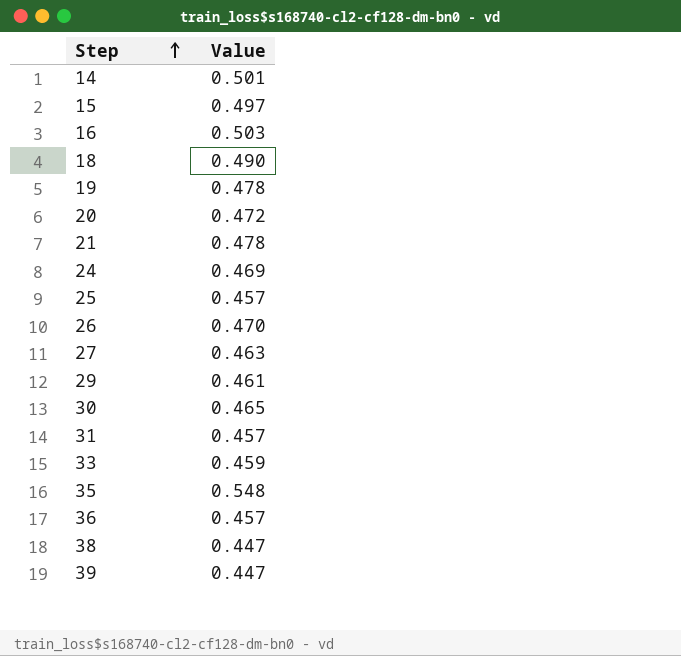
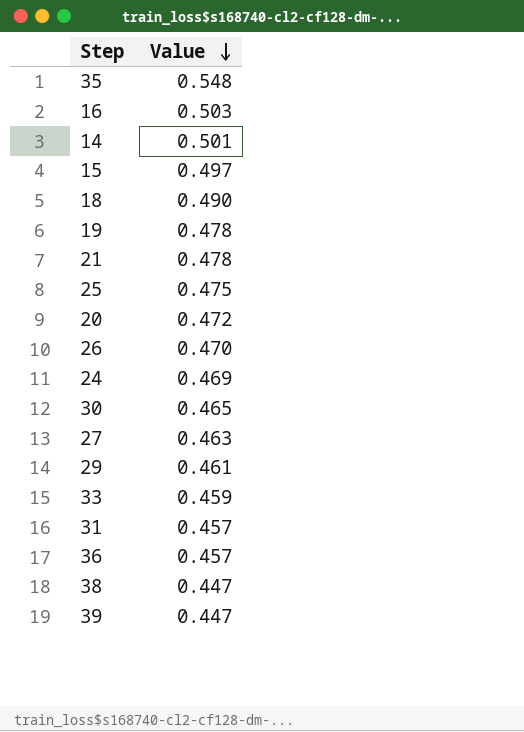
row order: Step ascending -> Value descending
25 | Value: 0.457 -> 0.475

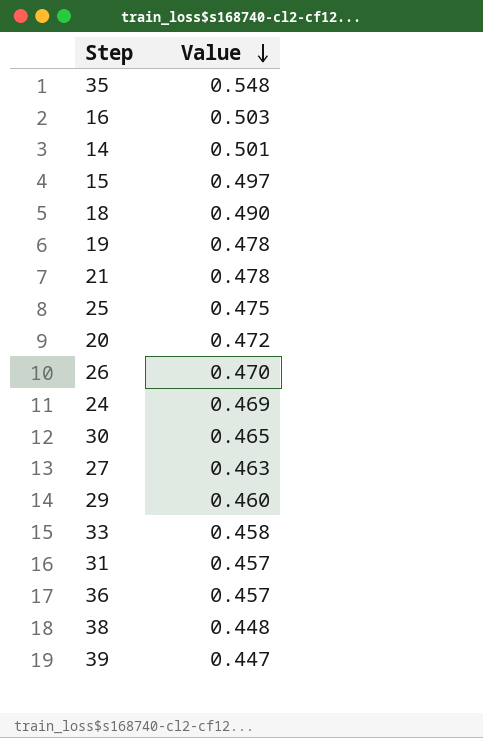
29 | Value: 0.461 -> 0.460
33 | Value: 0.459 -> 0.458
38 | Value: 0.447 -> 0.448

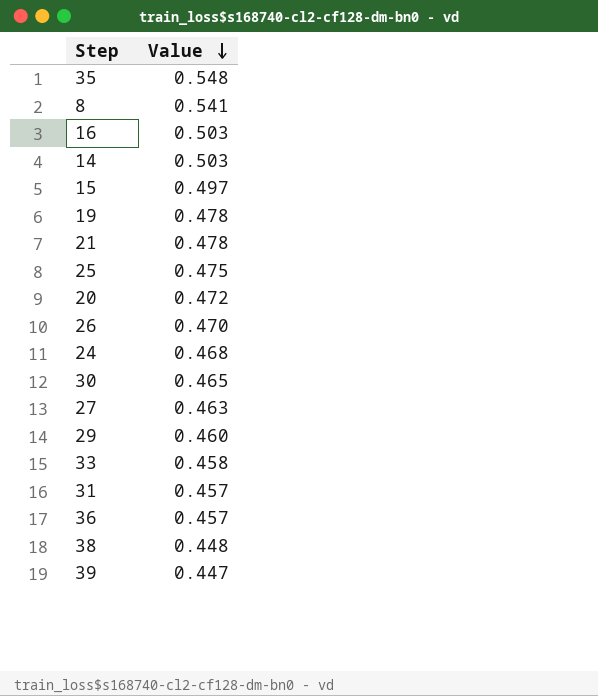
row 18: 0.490 -> none
row 8: none -> 0.541
14 | Value: 0.501 -> 0.503
24 | Value: 0.469 -> 0.468

